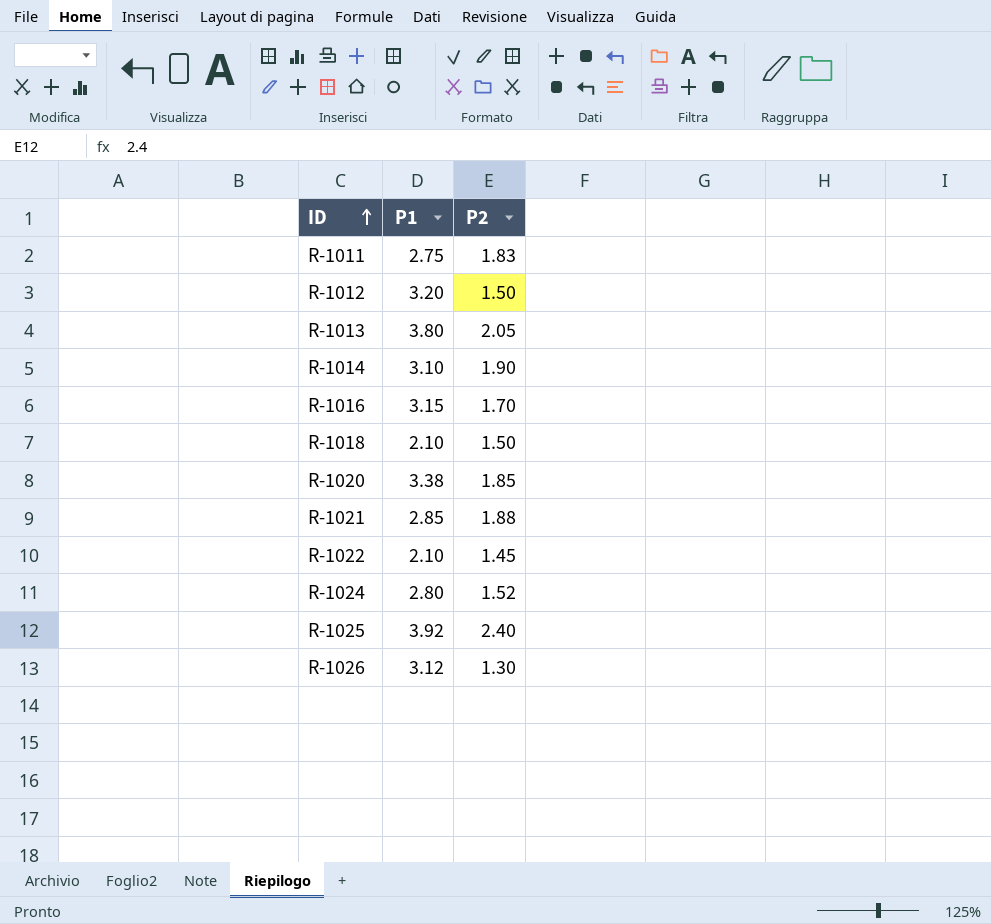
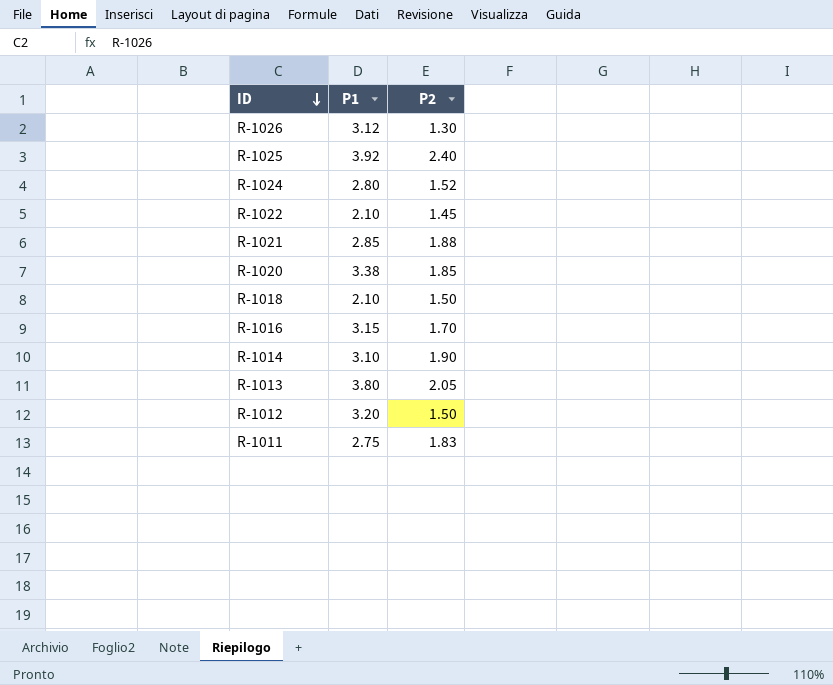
row order: ID ascending -> ID descending

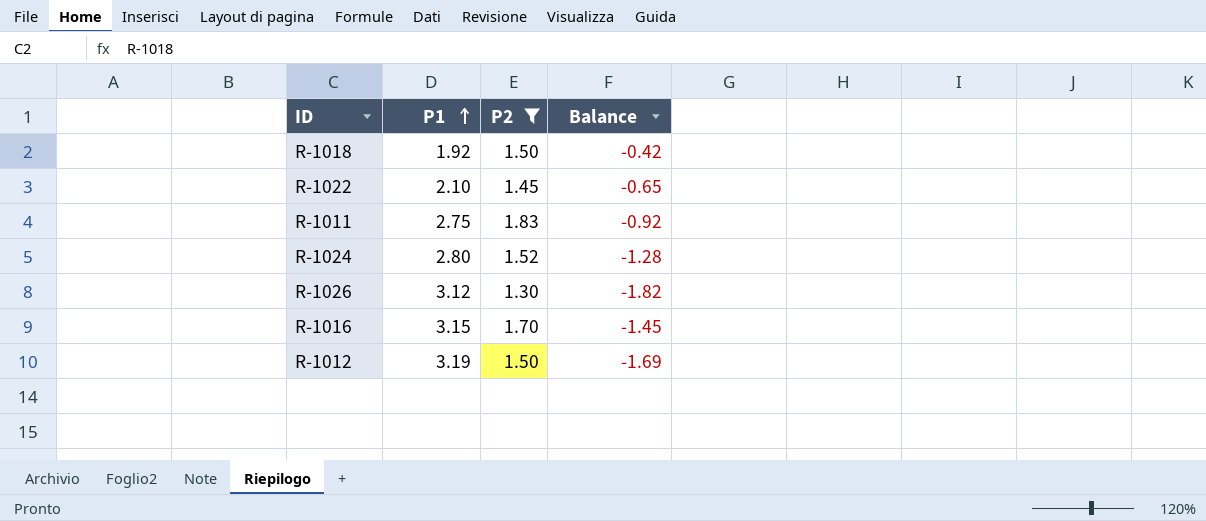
filter: none -> P2 <= 1.83
row order: ID descending -> P1 ascending
column Balance | formula: none -> [P2] - [P1]
R-1018 | P1: 2.10 -> 1.92
R-1012 | P1: 3.20 -> 3.19

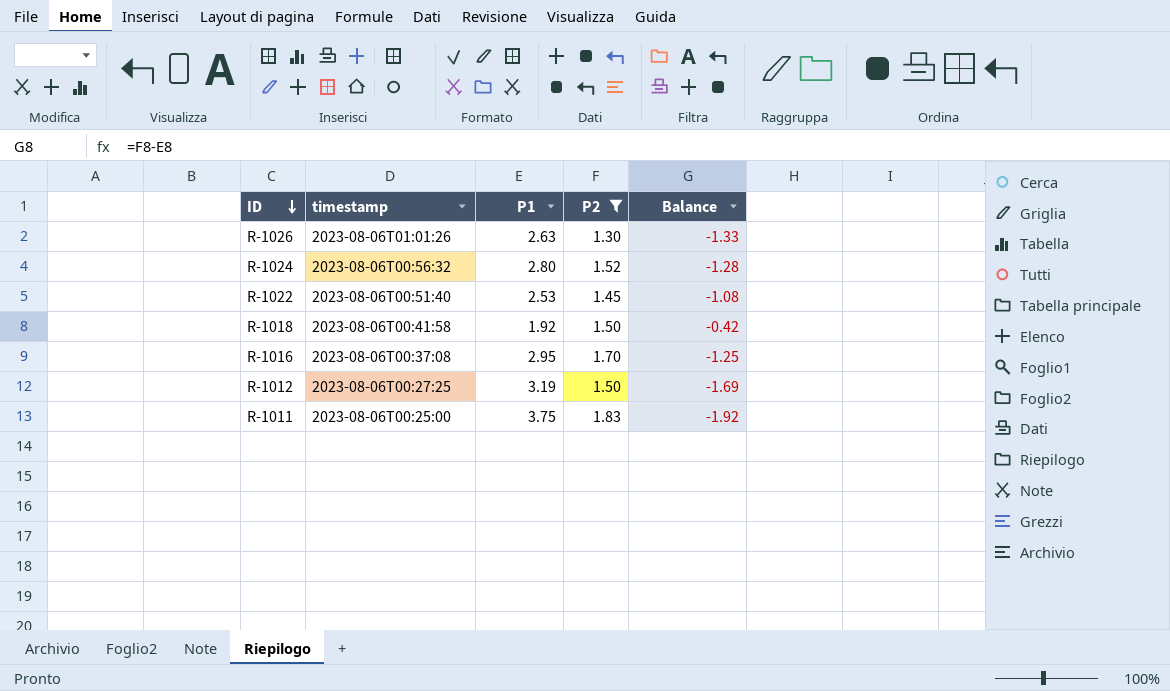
row order: P1 ascending -> ID descending
column timestamp | position: none -> 2
R-1026 | P1: 3.12 -> 2.63
R-1026 | Balance: -1.82 -> -1.33
R-1022 | P1: 2.10 -> 2.53
R-1022 | Balance: -0.65 -> -1.08
R-1016 | P1: 3.15 -> 2.95
R-1016 | Balance: -1.45 -> -1.25
R-1011 | P1: 2.75 -> 3.75
R-1011 | Balance: -0.92 -> -1.92

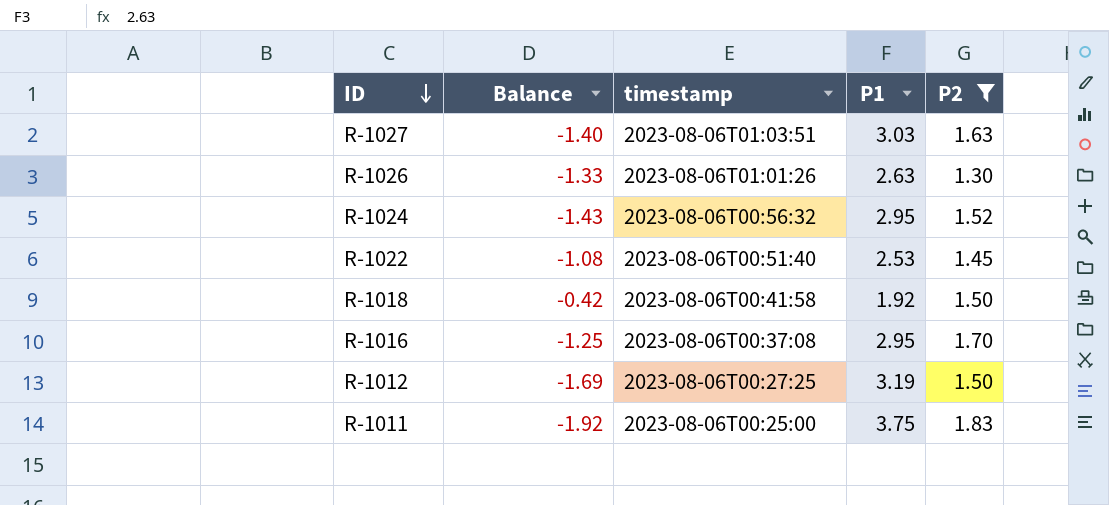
column Balance | position: 5 -> 2
row R-1027: none -> -1.40 | 2023-08-06T01:03:51 | 3.03 | 1.63
R-1024 | Balance: -1.28 -> -1.43
R-1024 | P1: 2.80 -> 2.95

